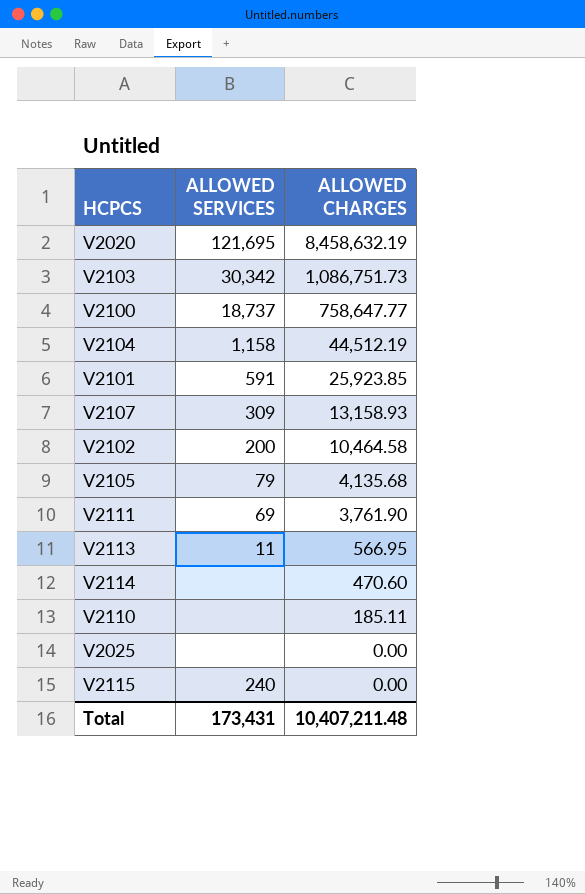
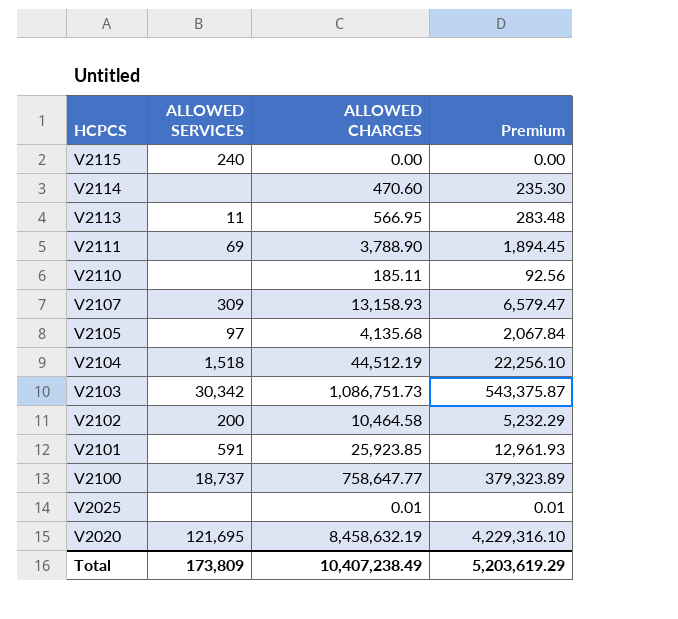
row order: ALLOWED CHARGES descending -> HCPCS descending
column Premium | formula: none -> [ALLOWED CHARGES] * 0.5
V2111 | ALLOWED CHARGES: 3,761.90 -> 3,788.90
V2105 | ALLOWED SERVICES: 79 -> 97
V2104 | ALLOWED SERVICES: 1,158 -> 1,518
V2025 | ALLOWED CHARGES: 0.00 -> 0.01
Total | ALLOWED SERVICES: 173,431 -> 173,809
Total | ALLOWED CHARGES: 10,407,211.48 -> 10,407,238.49

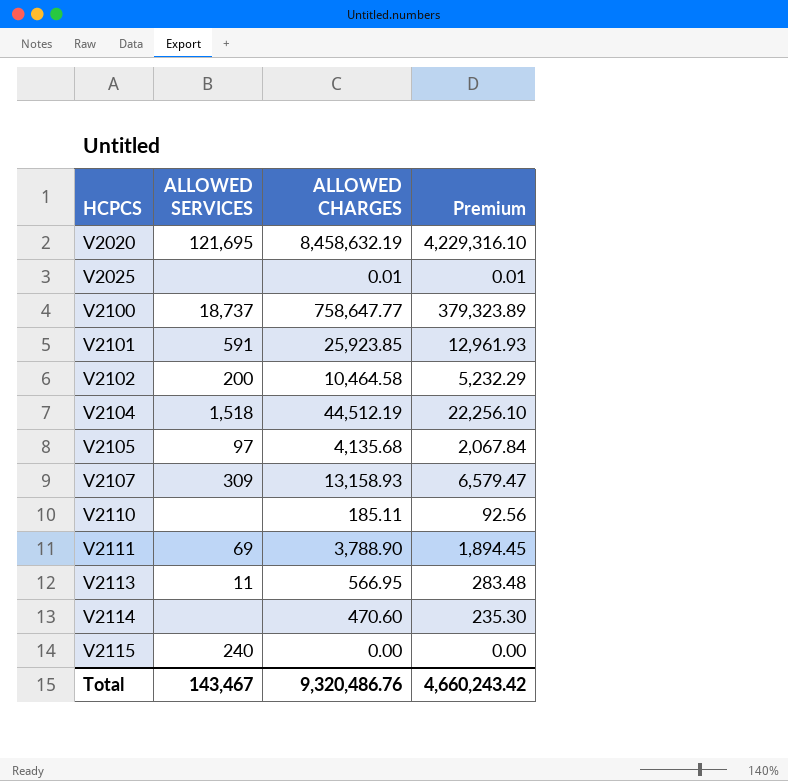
row order: HCPCS descending -> HCPCS ascending
row V2103: 30,342 | 1,086,751.73 | 543,375.87 -> none
Total | ALLOWED SERVICES: 173,809 -> 143,467
Total | ALLOWED CHARGES: 10,407,238.49 -> 9,320,486.76
Total | Premium: 5,203,619.29 -> 4,660,243.42

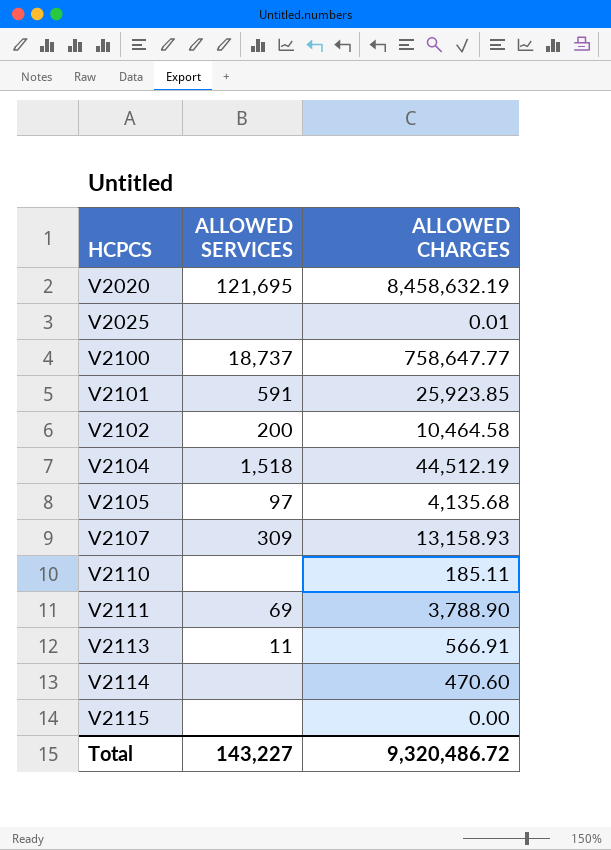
column Premium | formula: [ALLOWED CHARGES] * 0.5 -> none
V2113 | ALLOWED CHARGES: 566.95 -> 566.91
V2115 | ALLOWED SERVICES: 240 -> none
Total | ALLOWED SERVICES: 143,467 -> 143,227
Total | ALLOWED CHARGES: 9,320,486.76 -> 9,320,486.72

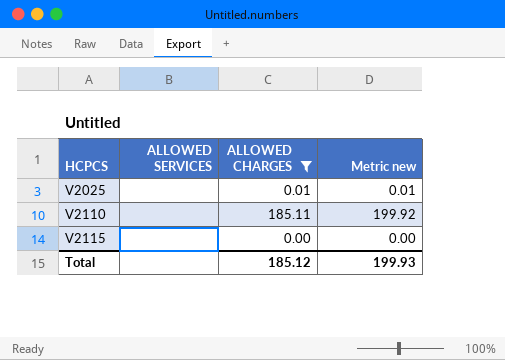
filter: none -> ALLOWED CHARGES <= 185.11
column Metric new | formula: none -> [ALLOWED CHARGES] * 1.08
Total | ALLOWED SERVICES: 143,227 -> none
Total | ALLOWED CHARGES: 9,320,486.72 -> 185.12

